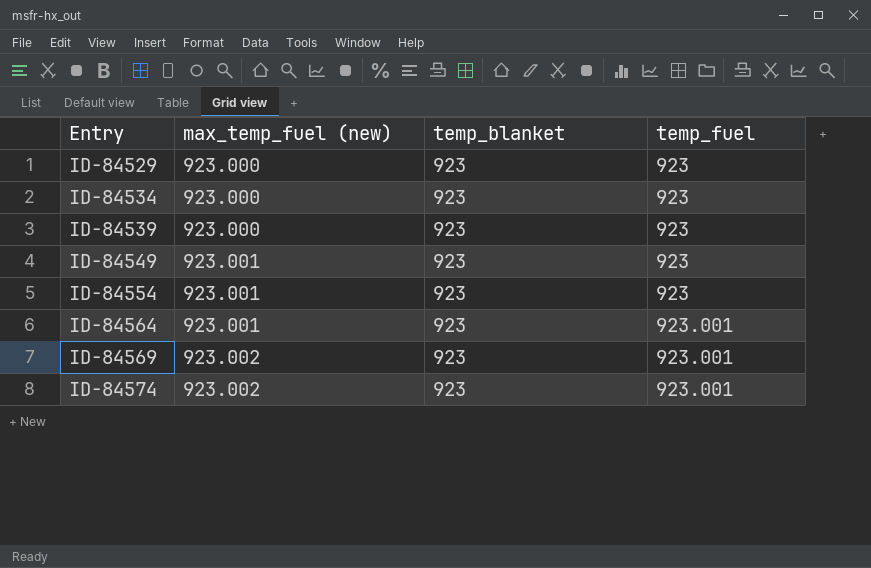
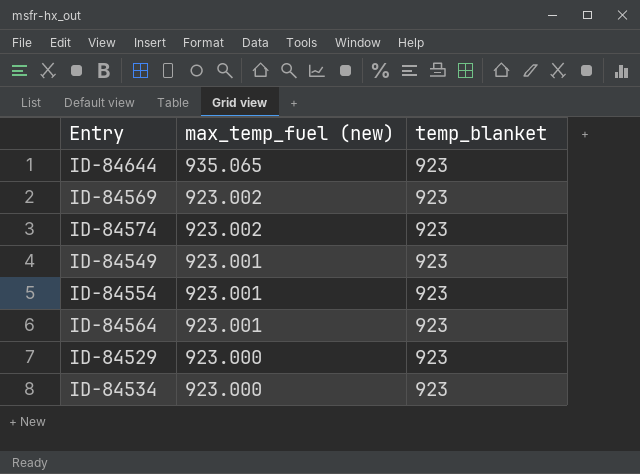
row order: Entry ascending -> max_temp_fuel (new) descending
column temp_fuel | position: 4 -> none
row ID-84539: 923.000 | 923 | 923 -> none
row ID-84644: none -> 935.065 | 923

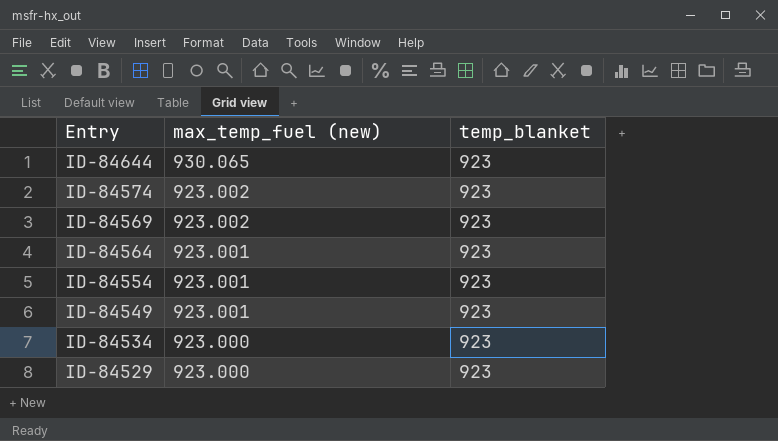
row order: max_temp_fuel (new) descending -> Entry descending
ID-84644 | max_temp_fuel (new): 935.065 -> 930.065

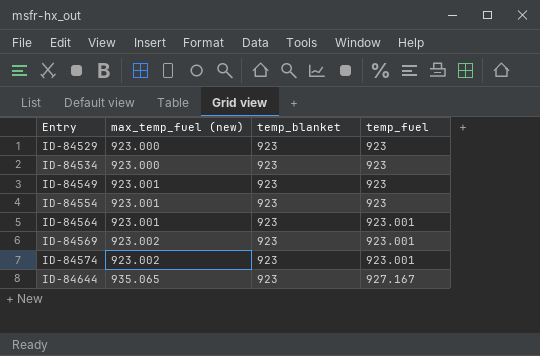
row order: Entry descending -> Entry ascending
column temp_fuel | position: none -> 4
ID-84644 | max_temp_fuel (new): 930.065 -> 935.065

